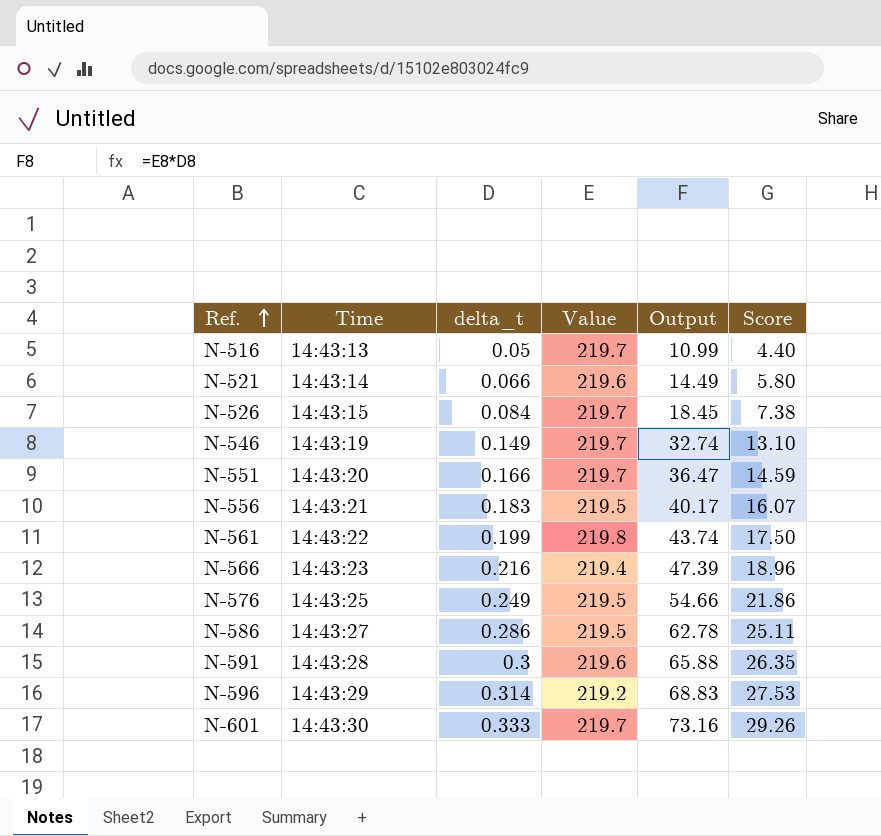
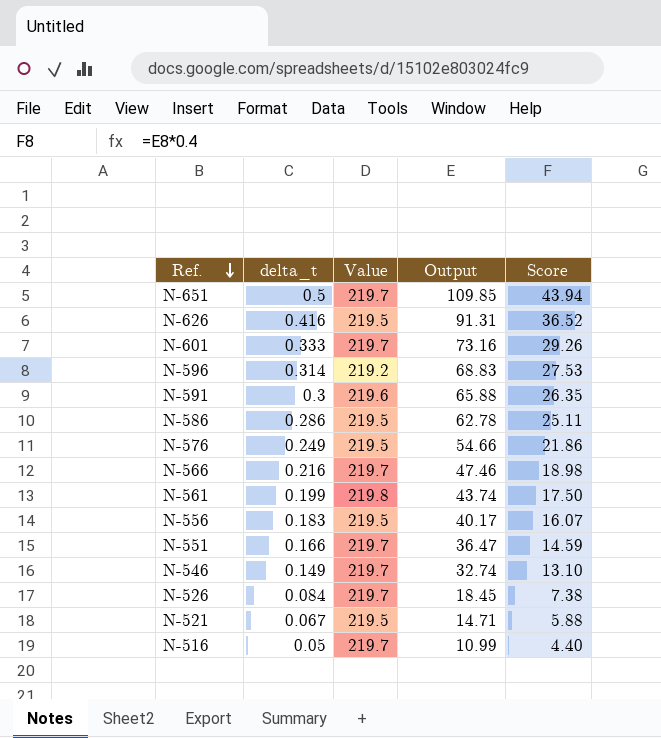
row order: Ref. ascending -> Ref. descending
column Time | position: 2 -> none
row N-651: none -> 0.5 | 219.7 | 109.85 | 43.94
row N-626: none -> 0.416 | 219.5 | 91.31 | 36.52
N-566 | Value: 219.4 -> 219.7
N-566 | Output: 47.39 -> 47.46
N-566 | Score: 18.96 -> 18.98
N-521 | delta_t: 0.066 -> 0.067
N-521 | Value: 219.6 -> 219.5
N-521 | Output: 14.49 -> 14.71
N-521 | Score: 5.80 -> 5.88

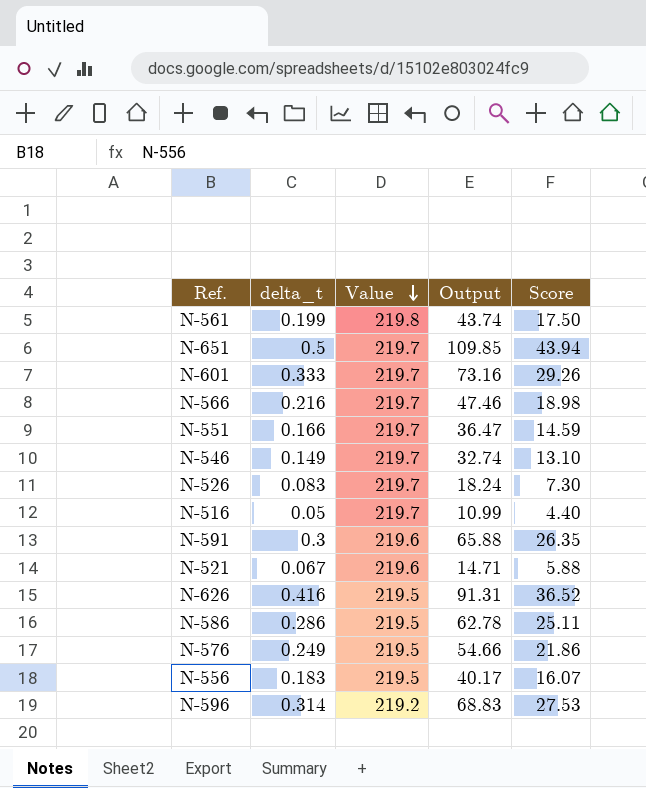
row order: Ref. descending -> Value descending
N-526 | delta_t: 0.084 -> 0.083
N-526 | Output: 18.45 -> 18.24
N-526 | Score: 7.38 -> 7.30
N-521 | Value: 219.5 -> 219.6

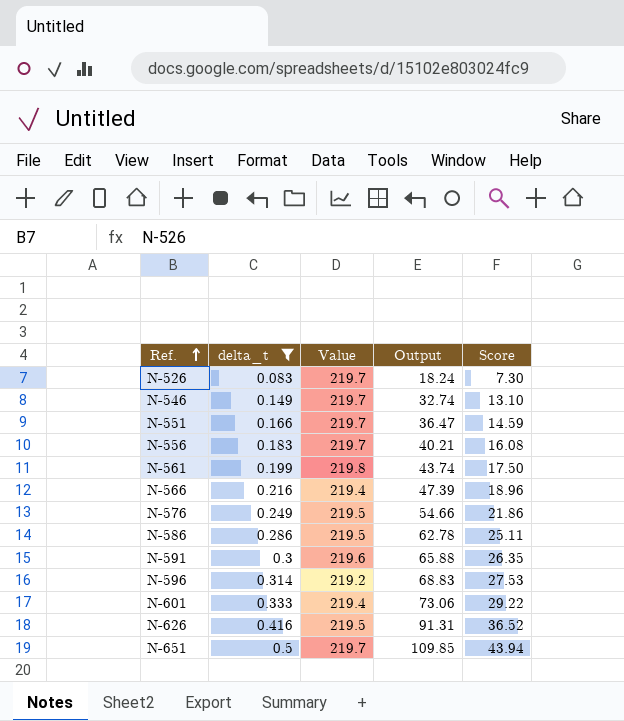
filter: none -> delta_t >= 0.083
row order: Value descending -> Ref. ascending
N-556 | Value: 219.5 -> 219.7
N-556 | Output: 40.17 -> 40.21
N-556 | Score: 16.07 -> 16.08
N-566 | Value: 219.7 -> 219.4
N-566 | Output: 47.46 -> 47.39
N-566 | Score: 18.98 -> 18.96
N-601 | Value: 219.7 -> 219.4
N-601 | Output: 73.16 -> 73.06
N-601 | Score: 29.26 -> 29.22

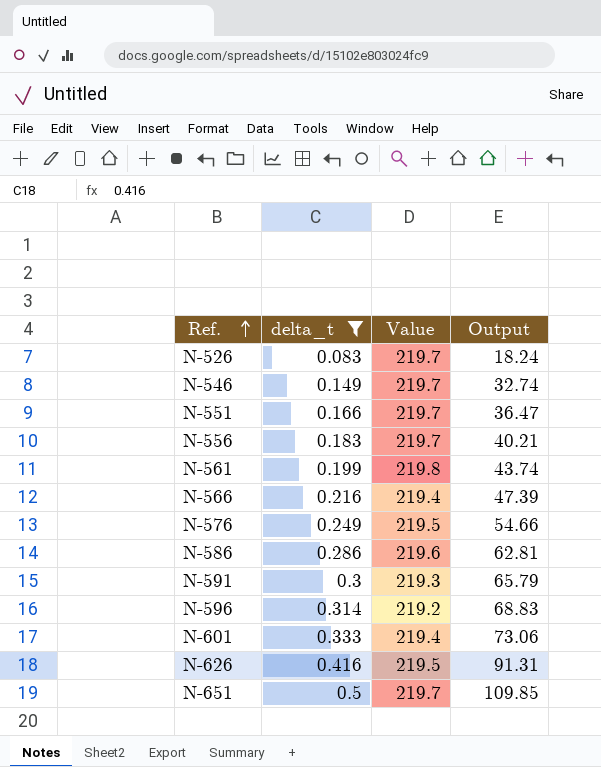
column Score | formula: [Output] * 0.4 -> none
N-586 | Value: 219.5 -> 219.6
N-586 | Output: 62.78 -> 62.81
N-591 | Value: 219.6 -> 219.3
N-591 | Output: 65.88 -> 65.79

